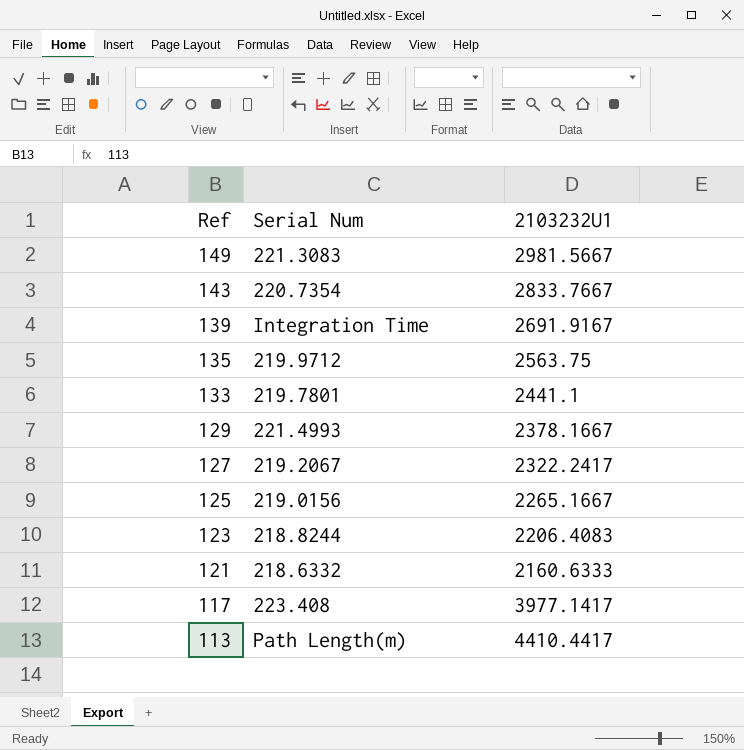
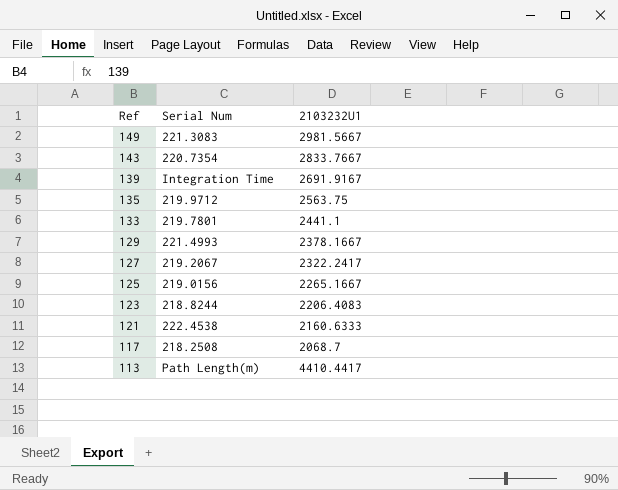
121 | Serial Num: 218.6332 -> 222.4538
117 | Serial Num: 223.408 -> 218.2508
117 | 2103232U1: 3977.1417 -> 2068.7

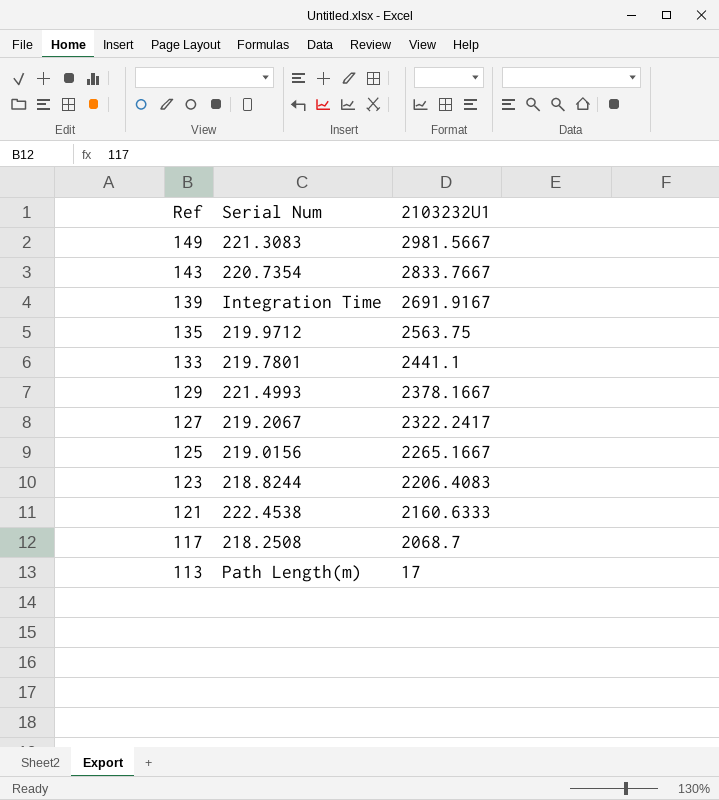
113 | 2103232U1: 4410.4417 -> 17

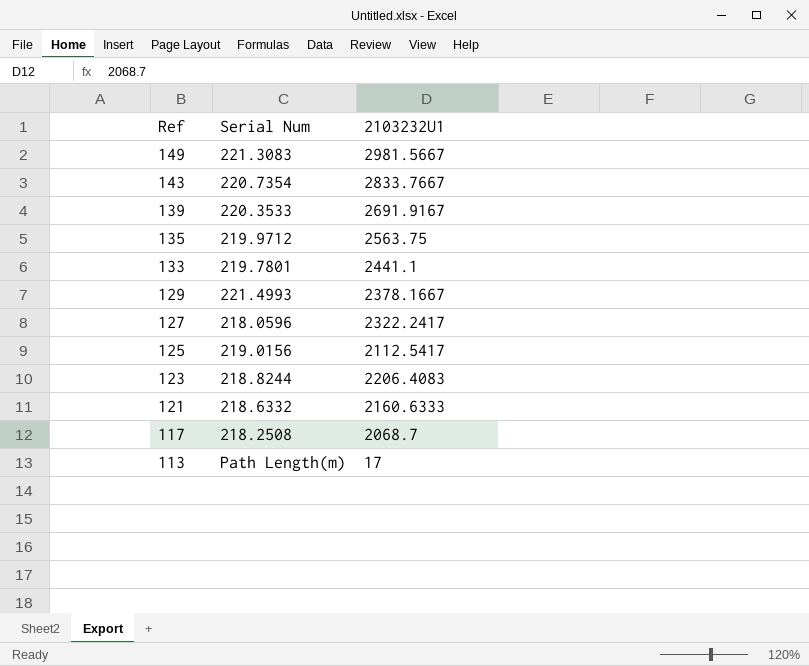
139 | Serial Num: Integration Time -> 220.3533
127 | Serial Num: 219.2067 -> 218.0596
125 | 2103232U1: 2265.1667 -> 2112.5417
121 | Serial Num: 222.4538 -> 218.6332

